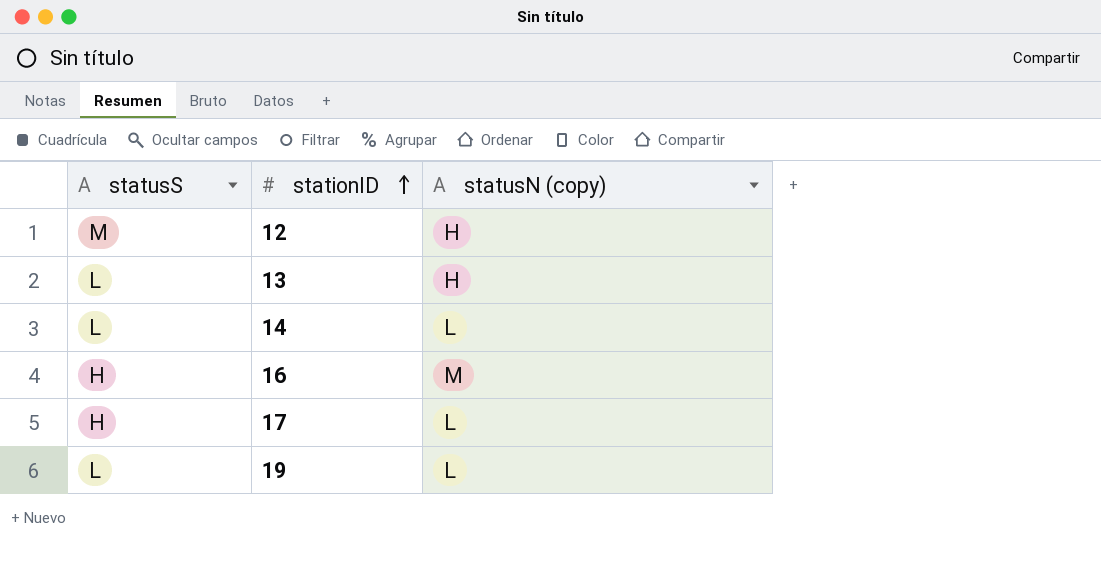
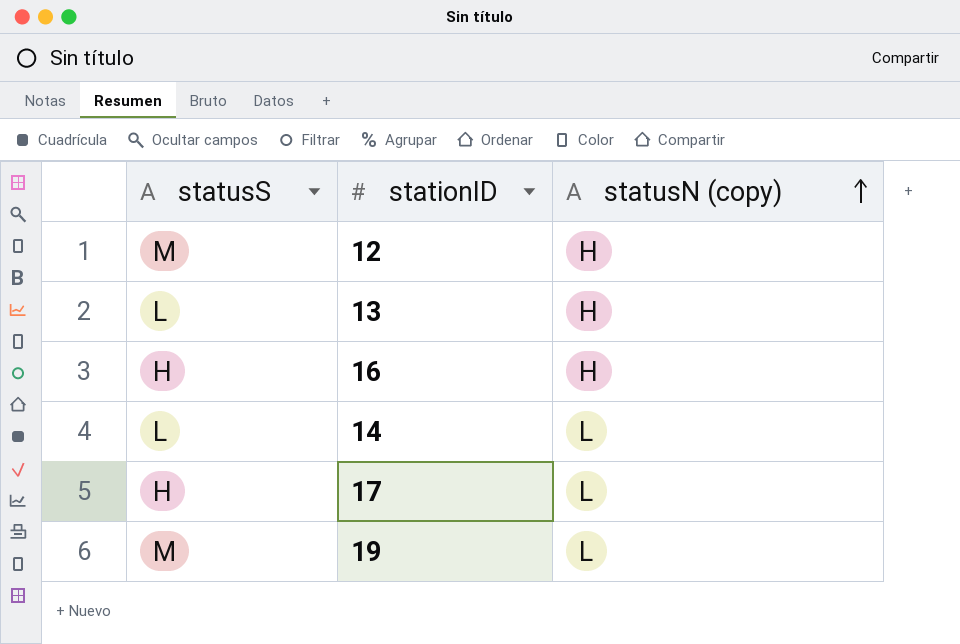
row order: stationID ascending -> statusN (copy) ascending
16 | statusN (copy): M -> H
19 | statusS: L -> M

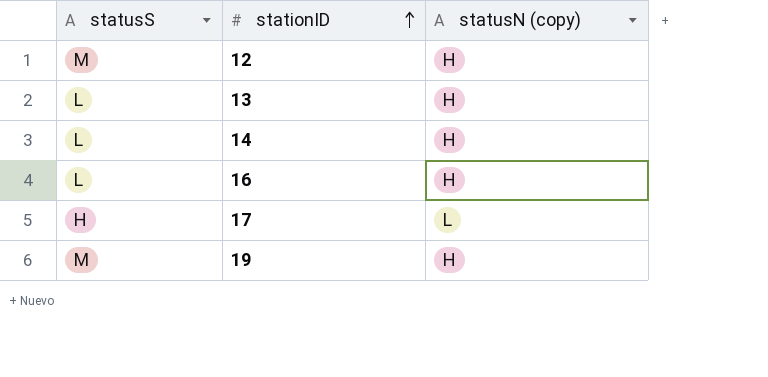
row order: statusN (copy) ascending -> stationID ascending
14 | statusN (copy): L -> H
16 | statusS: H -> L
19 | statusN (copy): L -> H

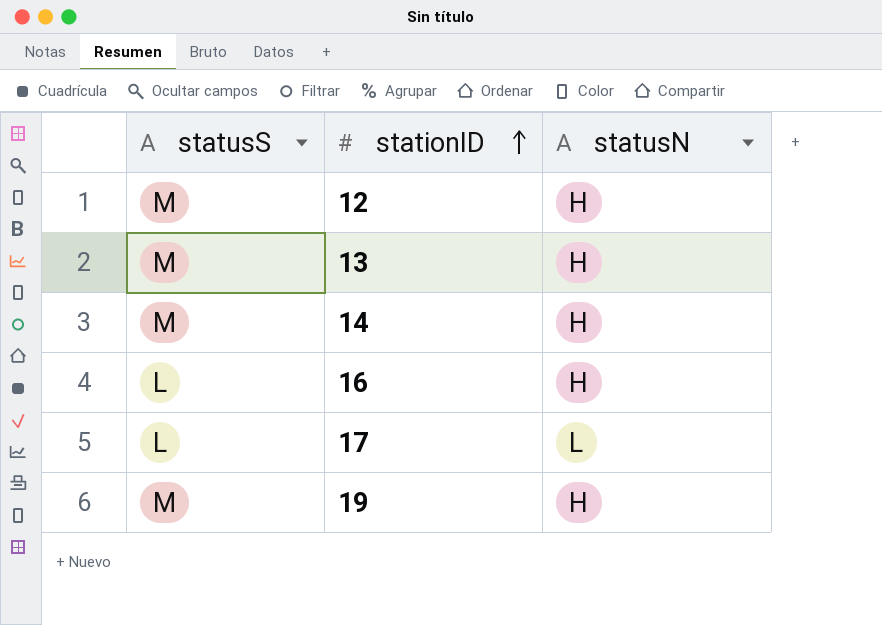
column name: statusN (copy) -> statusN
13 | statusS: L -> M
14 | statusS: L -> M
17 | statusS: H -> L

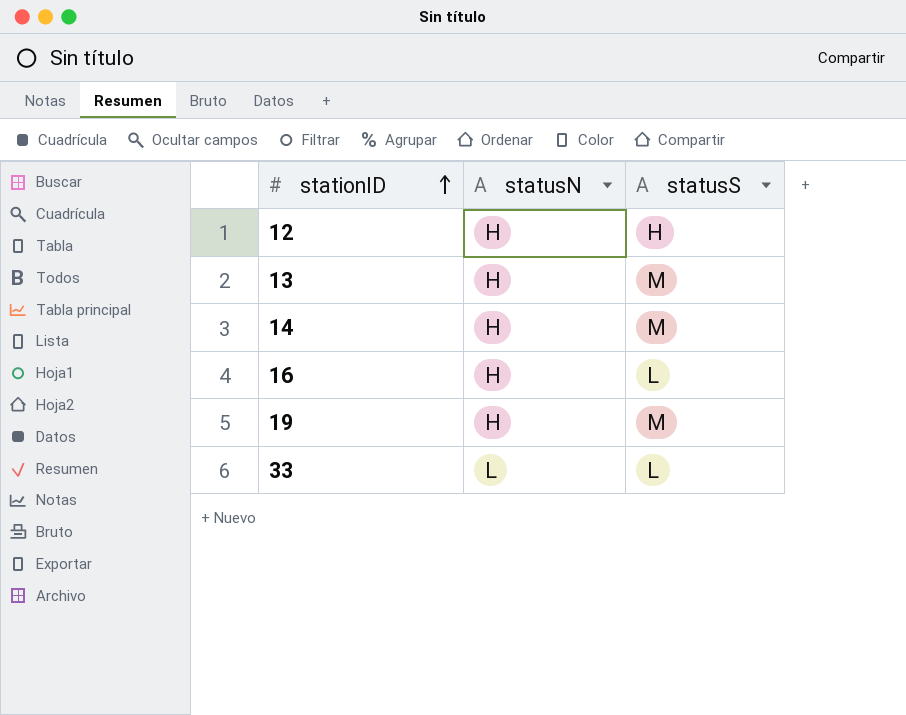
column statusS | position: 1 -> 3
row 17: L | L -> none
12 | statusS: M -> H
row 33: none -> L | L

